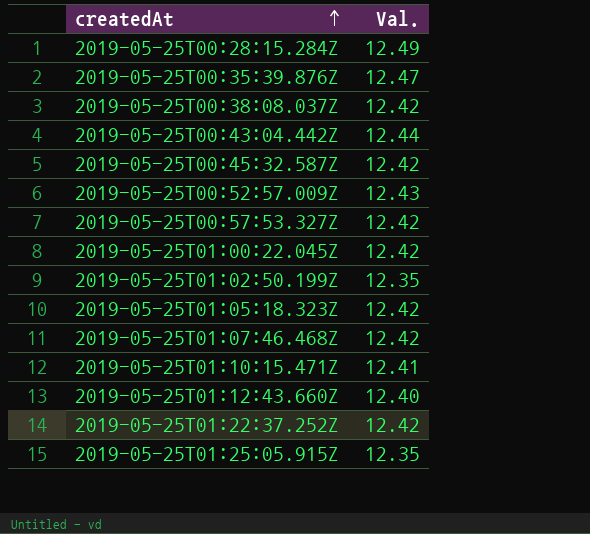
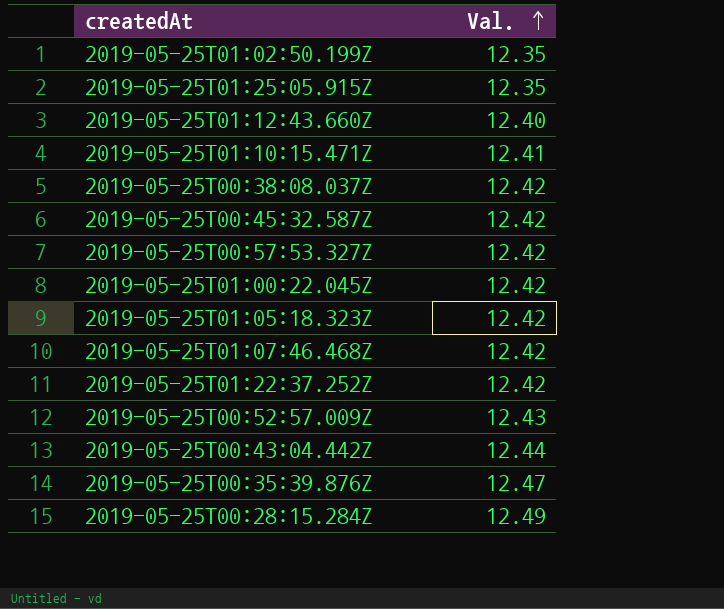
row order: createdAt ascending -> Val. ascending

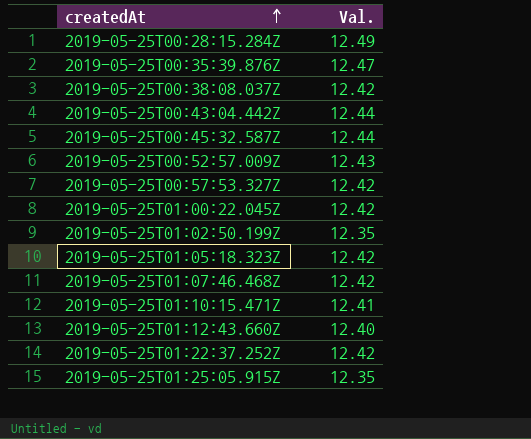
row order: Val. ascending -> createdAt ascending
2019-05-25T00:45:32.587Z | Val.: 12.42 -> 12.44

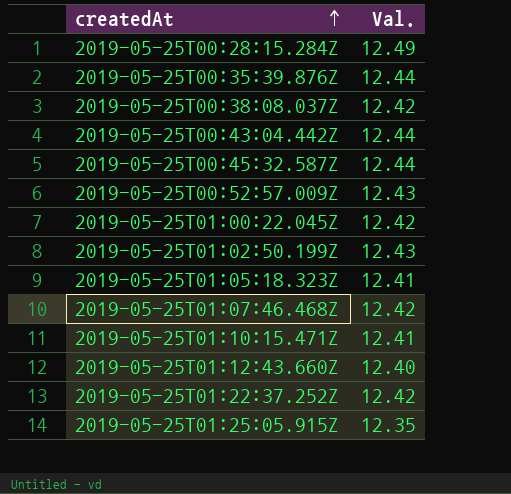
row 2019-05-25T00:57:53.327Z: 12.42 -> none
2019-05-25T00:35:39.876Z | Val.: 12.47 -> 12.44
2019-05-25T01:02:50.199Z | Val.: 12.35 -> 12.43
2019-05-25T01:05:18.323Z | Val.: 12.42 -> 12.41

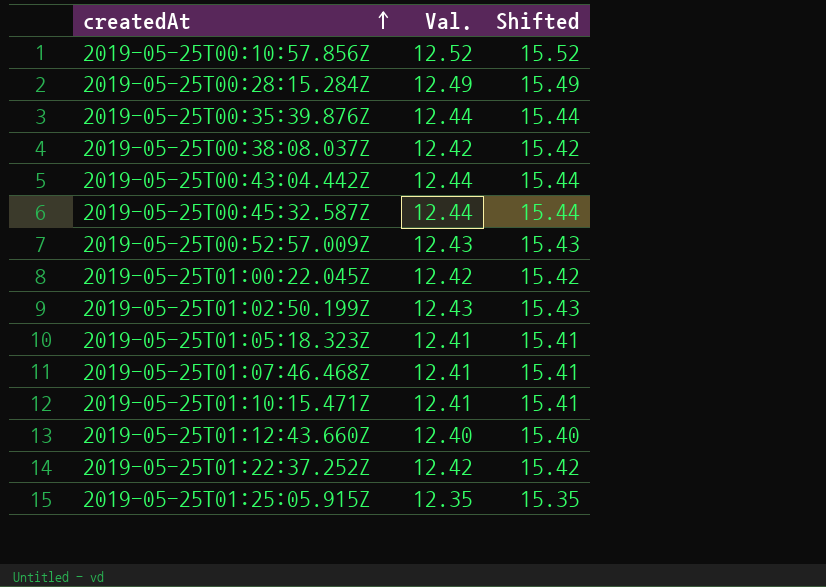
column Shifted | formula: none -> [Val.] + 3
row 2019-05-25T00:10:57.856Z: none -> 12.52 | 15.52
2019-05-25T01:07:46.468Z | Val.: 12.42 -> 12.41

